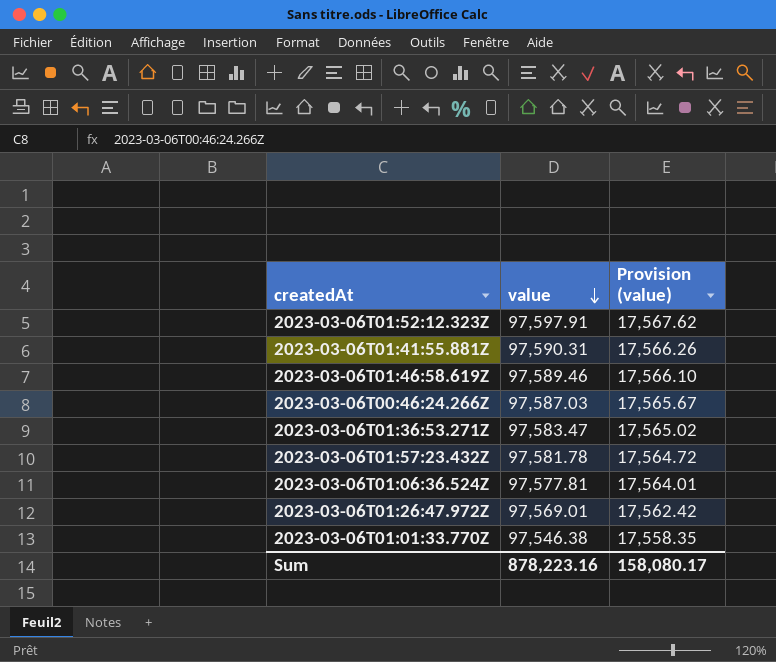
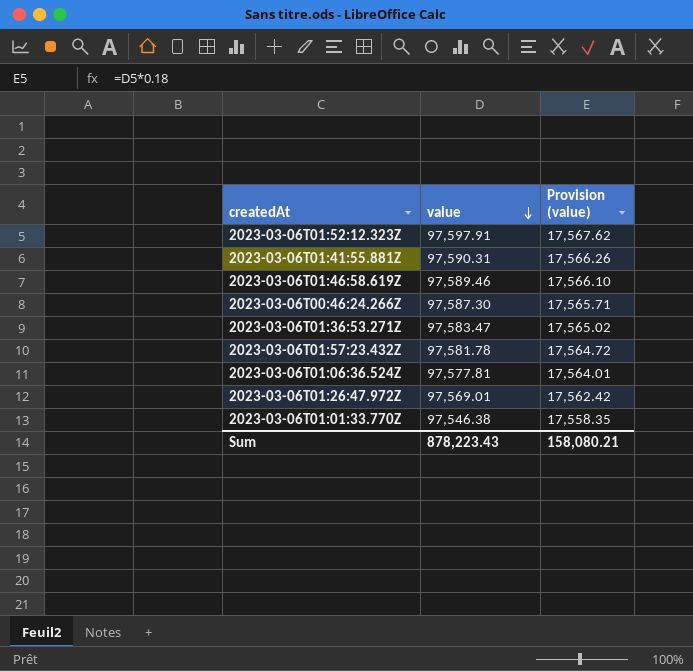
2023-03-06T00:46:24.266Z | value: 97,587.03 -> 97,587.30
2023-03-06T00:46:24.266Z | Provision (value): 17,565.67 -> 17,565.71
Sum | value: 878,223.16 -> 878,223.43
Sum | Provision (value): 158,080.17 -> 158,080.21

